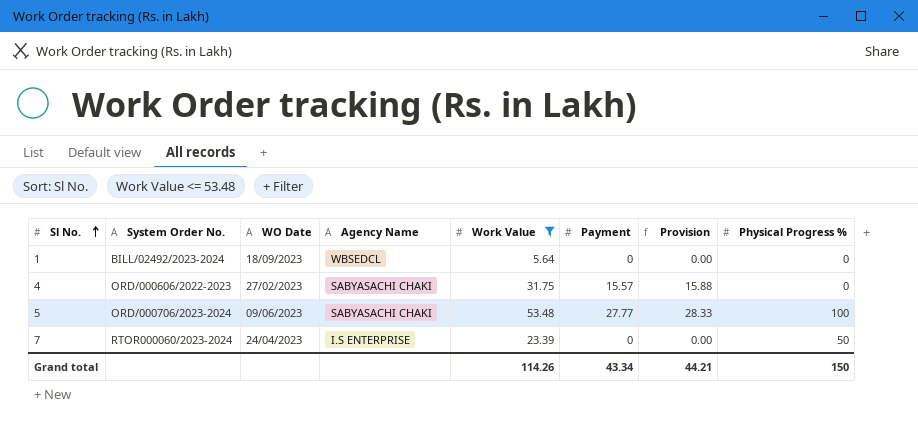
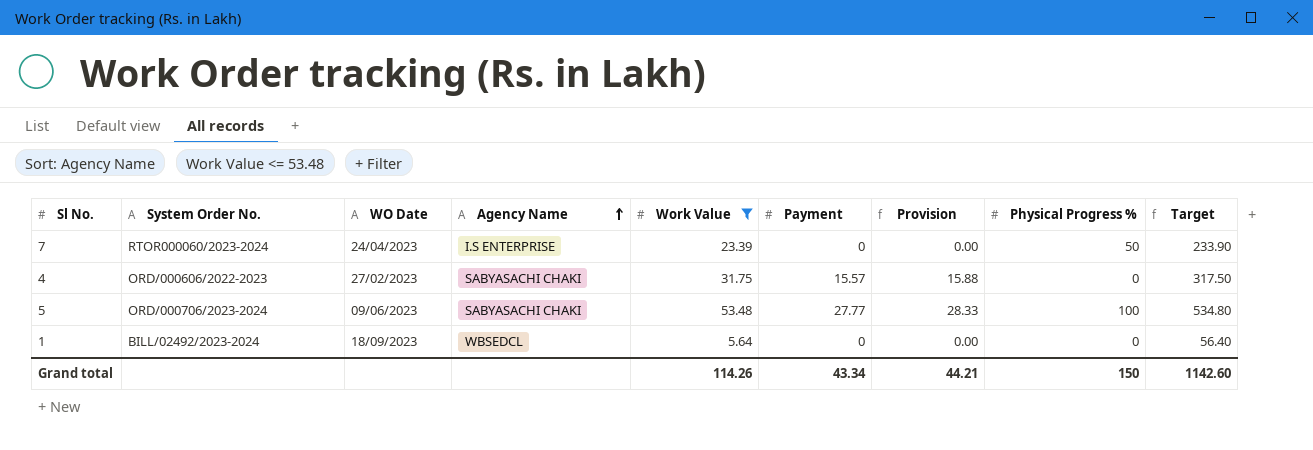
row order: Sl No. ascending -> Agency Name ascending
column Target | formula: none -> [Work Value] * 10

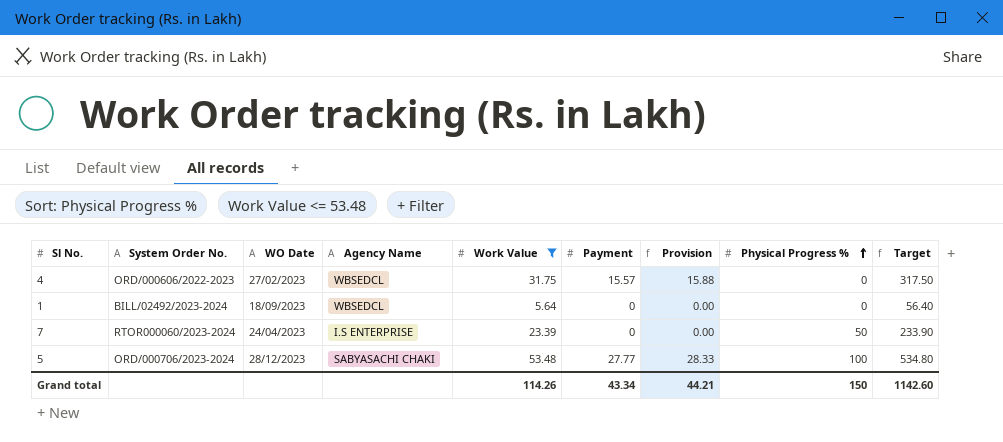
row order: Agency Name ascending -> Physical Progress % ascending
4 | Agency Name: SABYASACHI CHAKI -> WBSEDCL
5 | WO Date: 09/06/2023 -> 28/12/2023

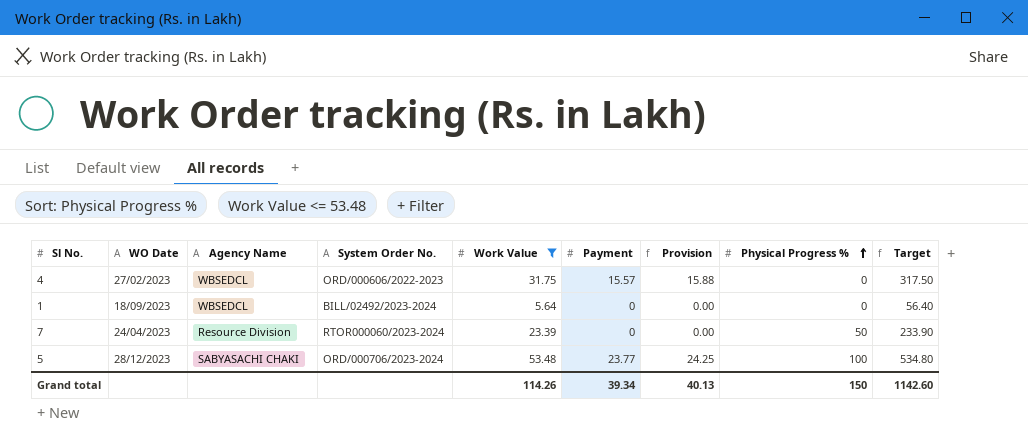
column System Order No. | position: 2 -> 4
7 | Agency Name: I.S ENTERPRISE -> Resource Division
5 | Payment: 27.77 -> 23.77
5 | Provision: 28.33 -> 24.25
Grand total | Payment: 43.34 -> 39.34
Grand total | Provision: 44.21 -> 40.13

